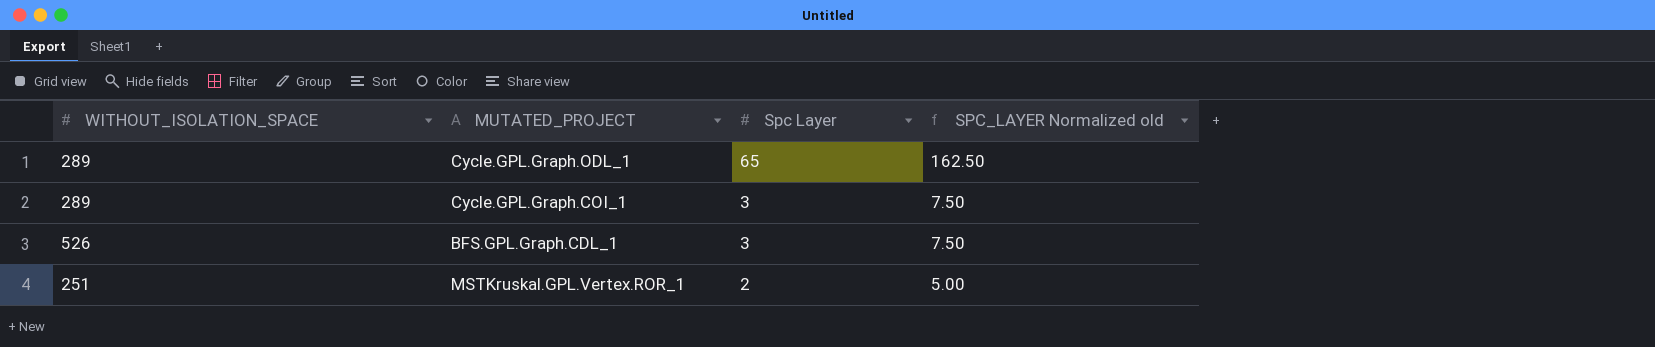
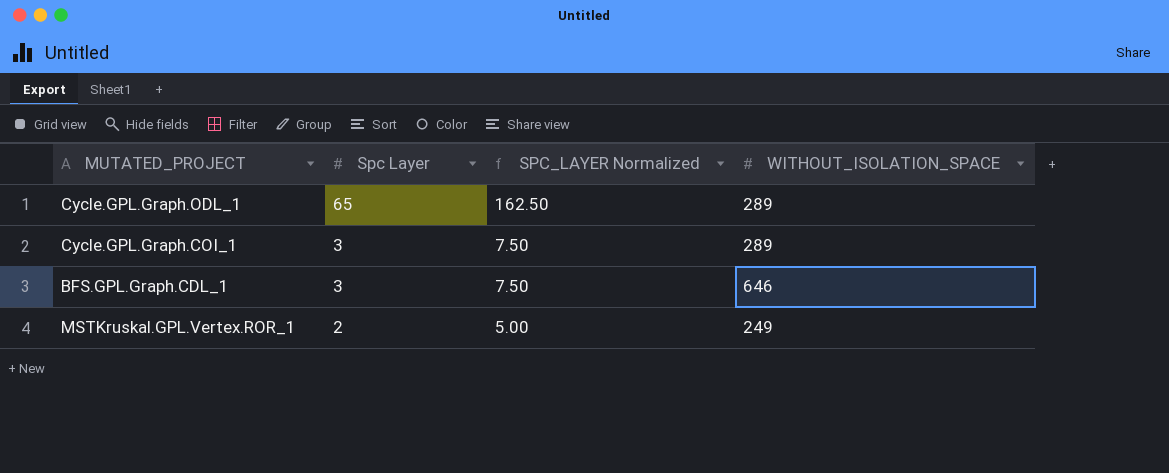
column name: SPC_LAYER Normalized old -> SPC_LAYER Normalized
column WITHOUT_ISOLATION_SPACE | position: 1 -> 4
BFS.GPL.Graph.CDL_1 | WITHOUT_ISOLATION_SPACE: 526 -> 646
MSTKruskal.GPL.Vertex.ROR_1 | WITHOUT_ISOLATION_SPACE: 251 -> 249

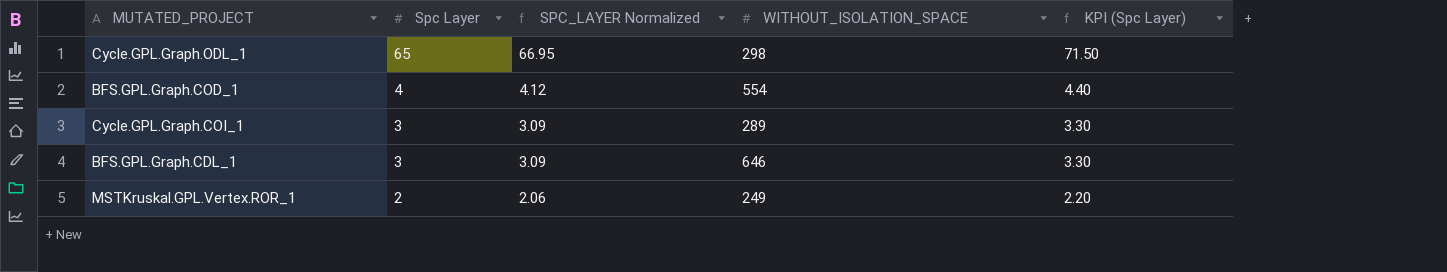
column SPC_LAYER Normalized | formula: [Spc Layer] * 2.5 -> [Spc Layer] * 1.03
column KPI (Spc Layer) | formula: none -> [Spc Layer] * 1.1
Cycle.GPL.Graph.ODL_1 | WITHOUT_ISOLATION_SPACE: 289 -> 298
row BFS.GPL.Graph.COD_1: none -> 4 | 4.12 | 554 | 4.40

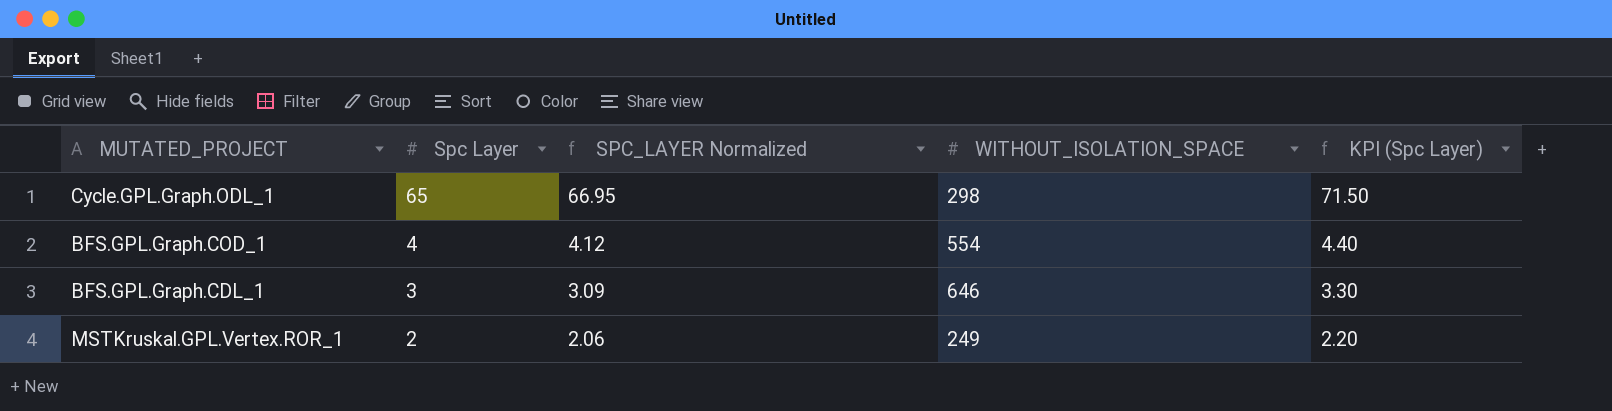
row Cycle.GPL.Graph.COI_1: 3 | 3.09 | 289 | 3.30 -> none

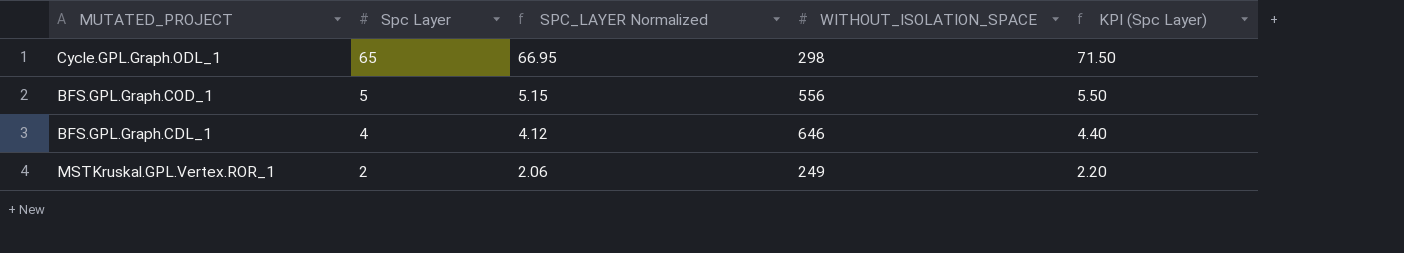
BFS.GPL.Graph.COD_1 | Spc Layer: 4 -> 5
BFS.GPL.Graph.COD_1 | SPC_LAYER Normalized: 4.12 -> 5.15
BFS.GPL.Graph.COD_1 | WITHOUT_ISOLATION_SPACE: 554 -> 556
BFS.GPL.Graph.COD_1 | KPI (Spc Layer): 4.40 -> 5.50
BFS.GPL.Graph.CDL_1 | Spc Layer: 3 -> 4
BFS.GPL.Graph.CDL_1 | SPC_LAYER Normalized: 3.09 -> 4.12
BFS.GPL.Graph.CDL_1 | KPI (Spc Layer): 3.30 -> 4.40

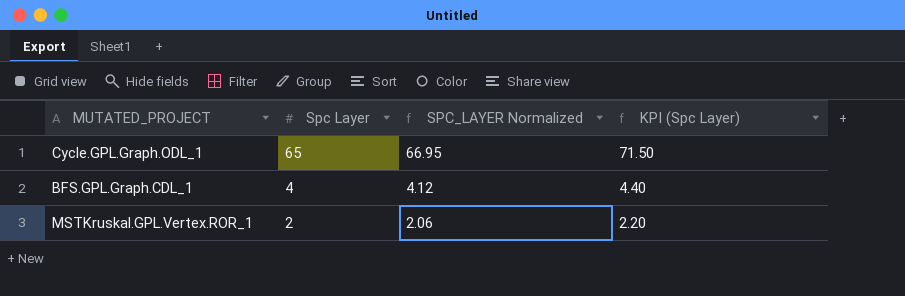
column WITHOUT_ISOLATION_SPACE | position: 4 -> none
row BFS.GPL.Graph.COD_1: 5 | 5.15 | 556 | 5.50 -> none

